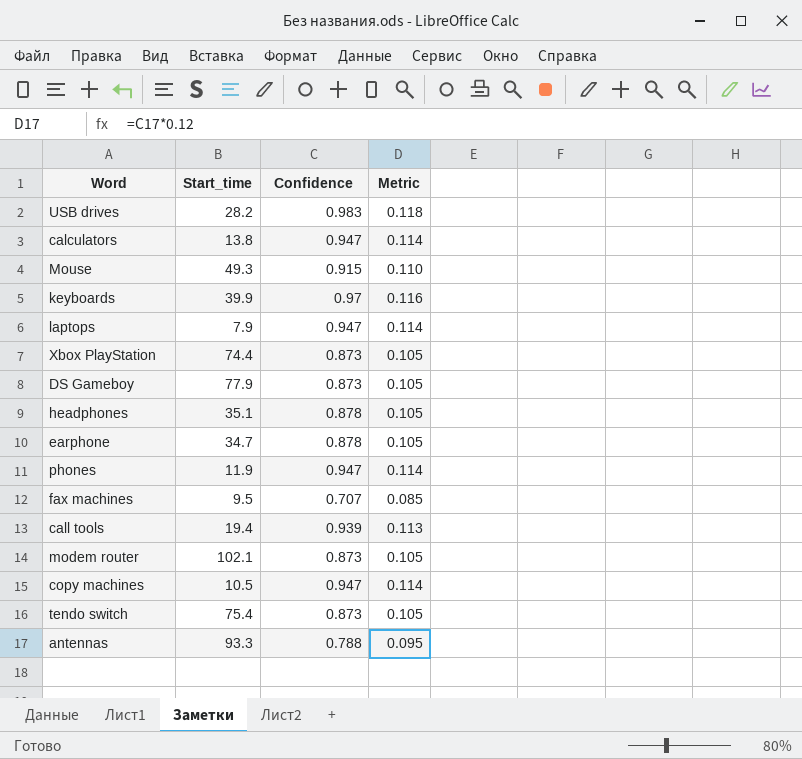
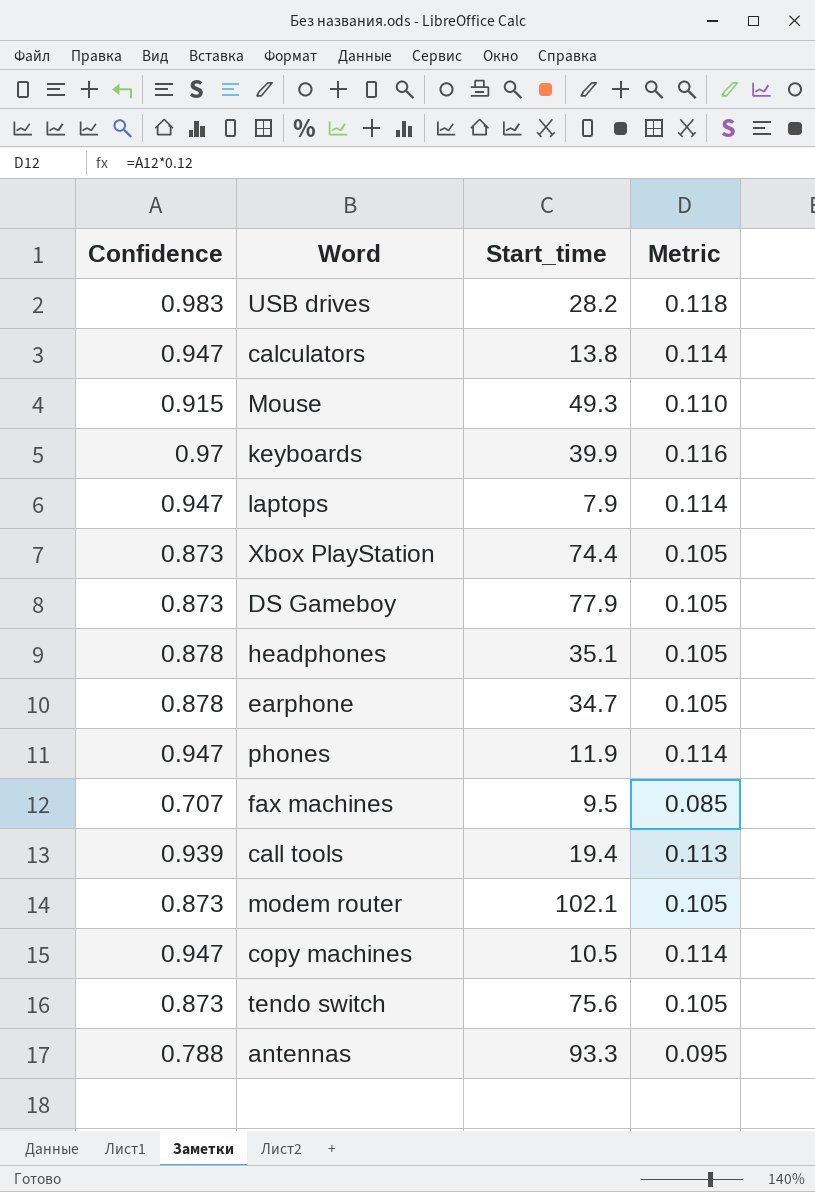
column Confidence | position: 3 -> 1
tendo switch | Start_time: 75.4 -> 75.6

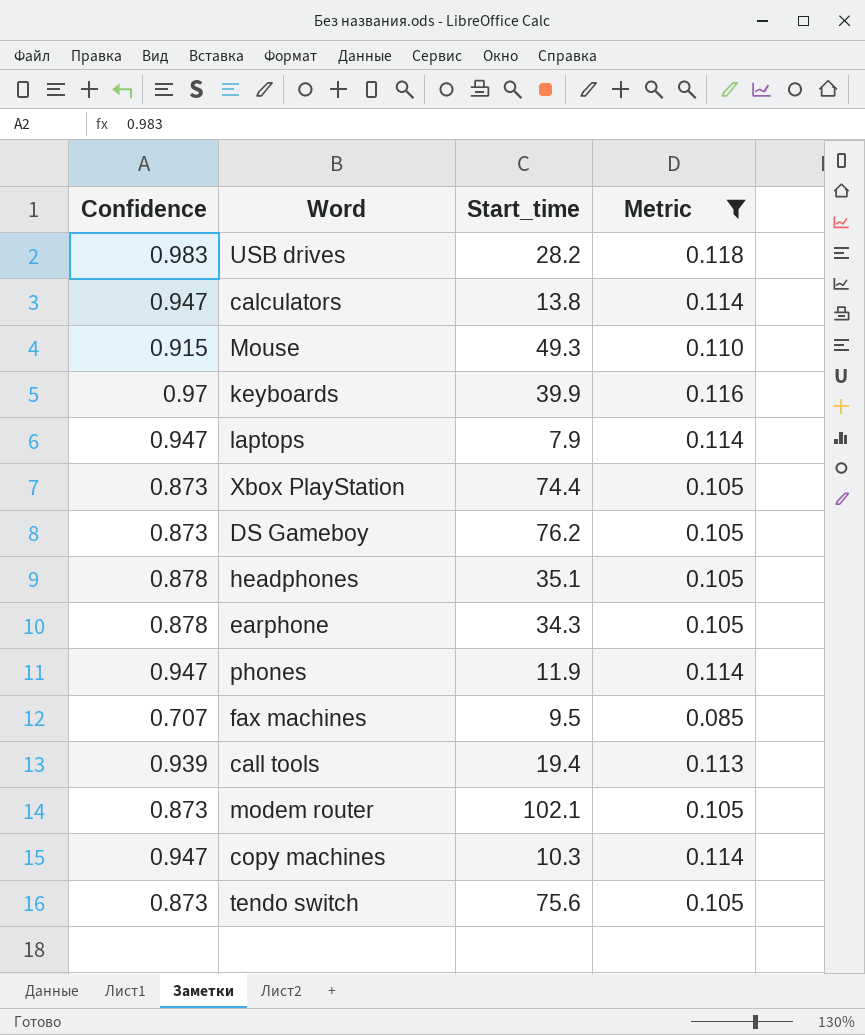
filter: none -> Metric != 0.095
DS Gameboy | Start_time: 77.9 -> 76.2
earphone | Start_time: 34.7 -> 34.3
copy machines | Start_time: 10.5 -> 10.3

